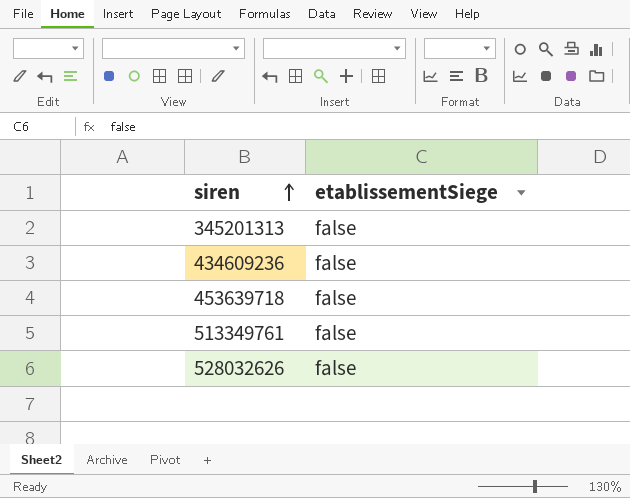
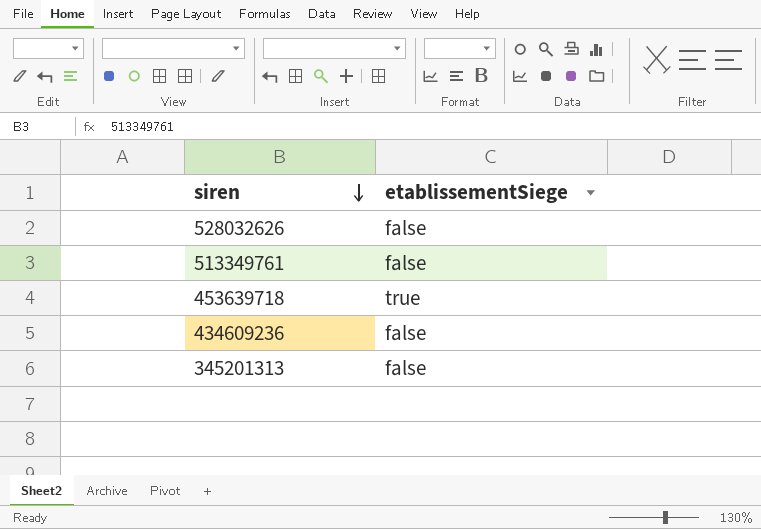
row order: siren ascending -> siren descending
453639718 | etablissementSiege: false -> true

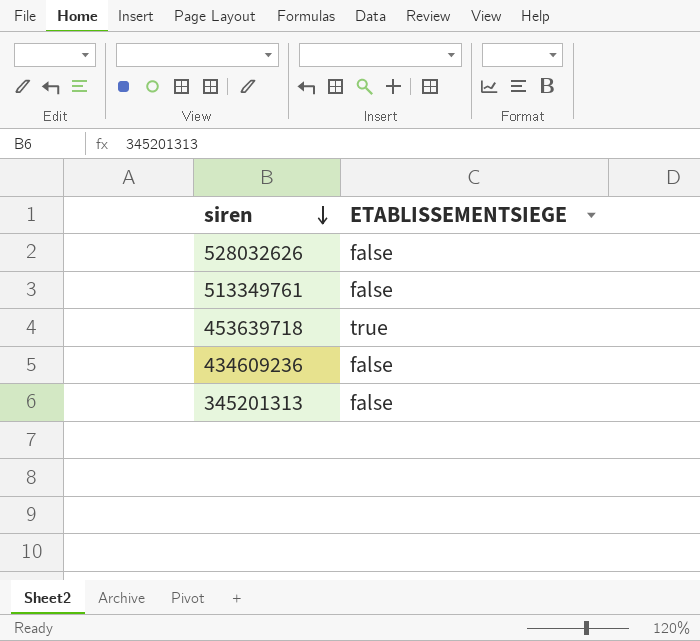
column name: etablissementSiege -> ETABLISSEMENTSIEGE

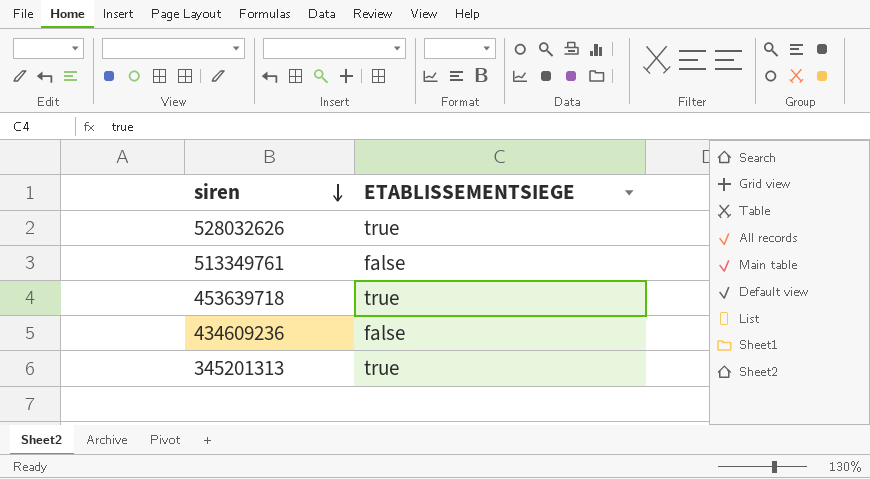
528032626 | ETABLISSEMENTSIEGE: false -> true
345201313 | ETABLISSEMENTSIEGE: false -> true

